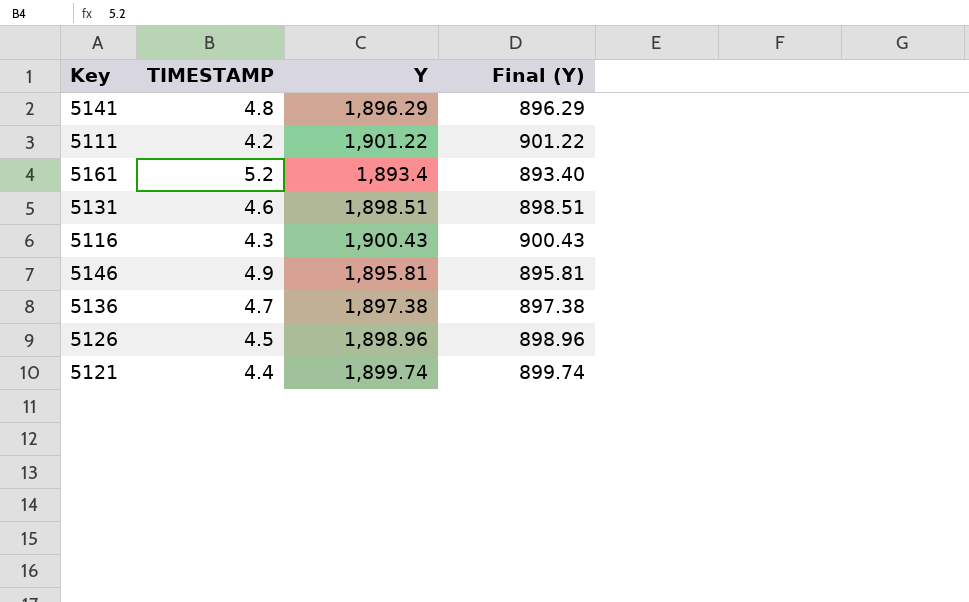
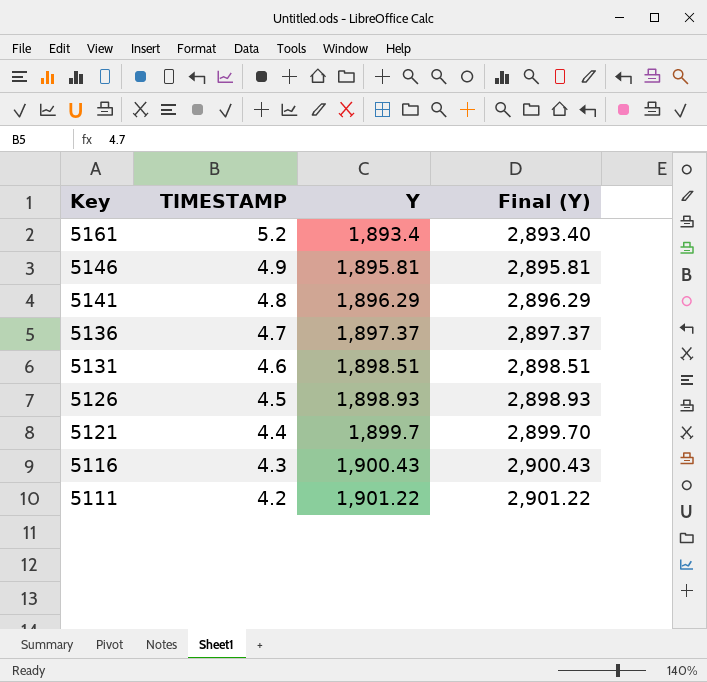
row order: none -> Key descending
column Final (Y) | formula: [Y] - 1000 -> [Y] + 1000
5136 | Y: 1,897.38 -> 1,897.37
5126 | Y: 1,898.96 -> 1,898.93
5121 | Y: 1,899.74 -> 1,899.7

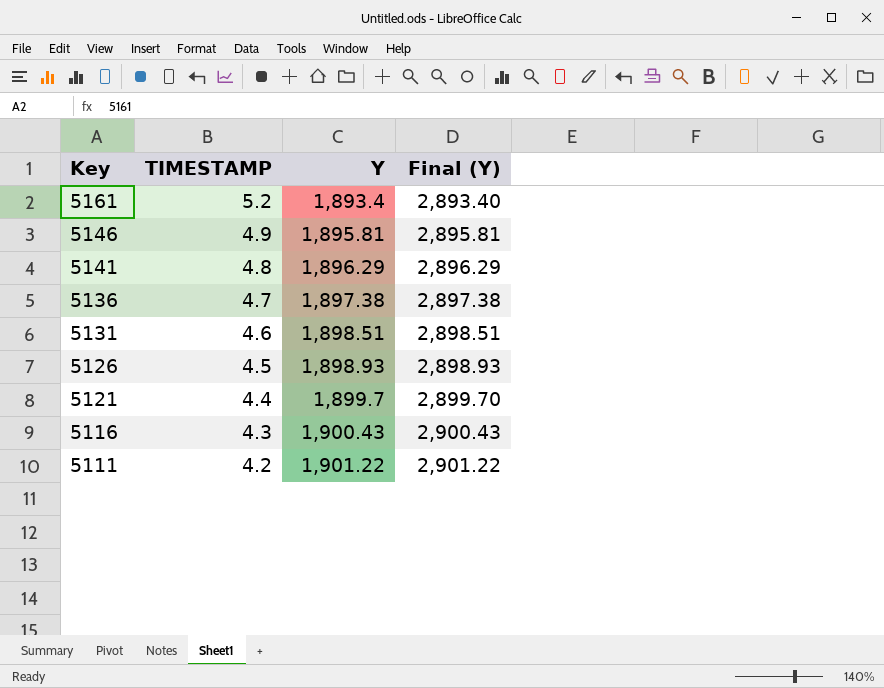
5136 | Y: 1,897.37 -> 1,897.38
5136 | Final (Y): 2,897.37 -> 2,897.38

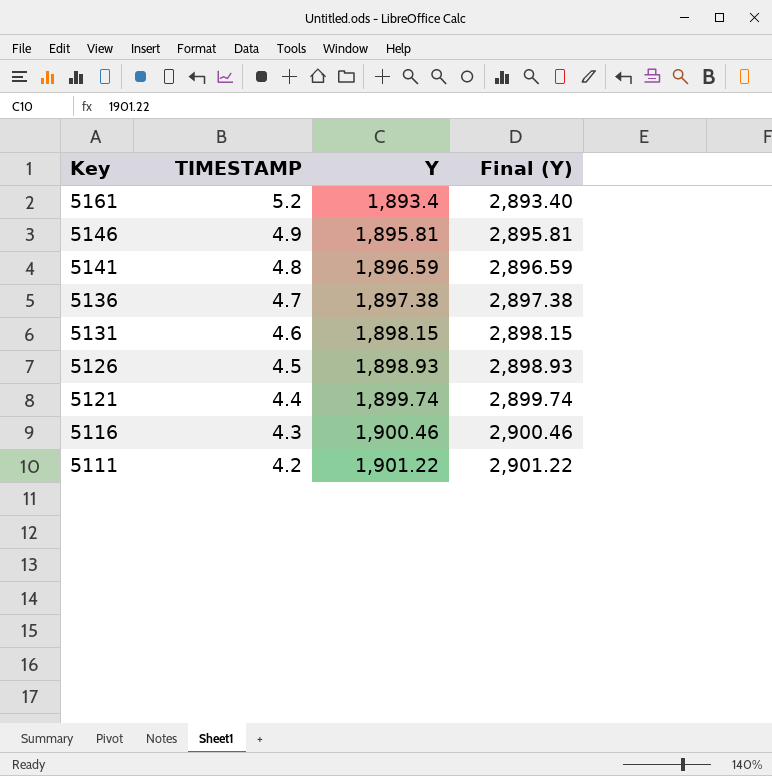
5141 | Y: 1,896.29 -> 1,896.59
5141 | Final (Y): 2,896.29 -> 2,896.59
5131 | Y: 1,898.51 -> 1,898.15
5131 | Final (Y): 2,898.51 -> 2,898.15
5121 | Y: 1,899.7 -> 1,899.74
5121 | Final (Y): 2,899.70 -> 2,899.74
5116 | Y: 1,900.43 -> 1,900.46
5116 | Final (Y): 2,900.43 -> 2,900.46

